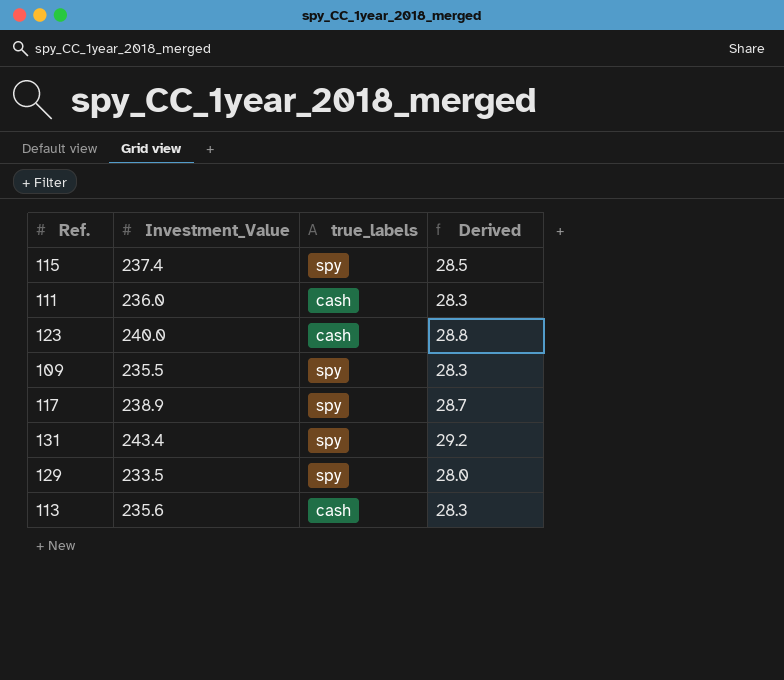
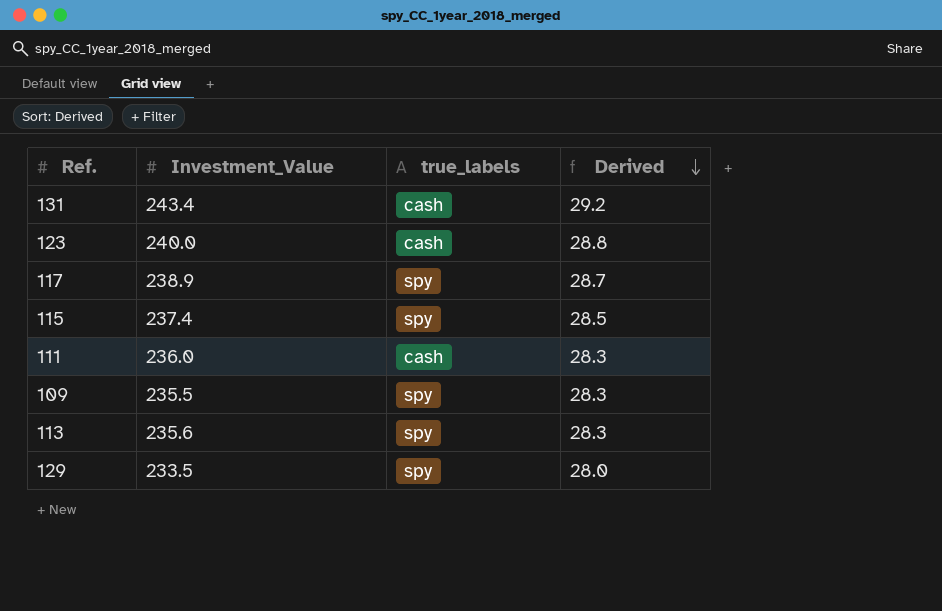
row order: none -> Derived descending
131 | true_labels: spy -> cash
113 | true_labels: cash -> spy

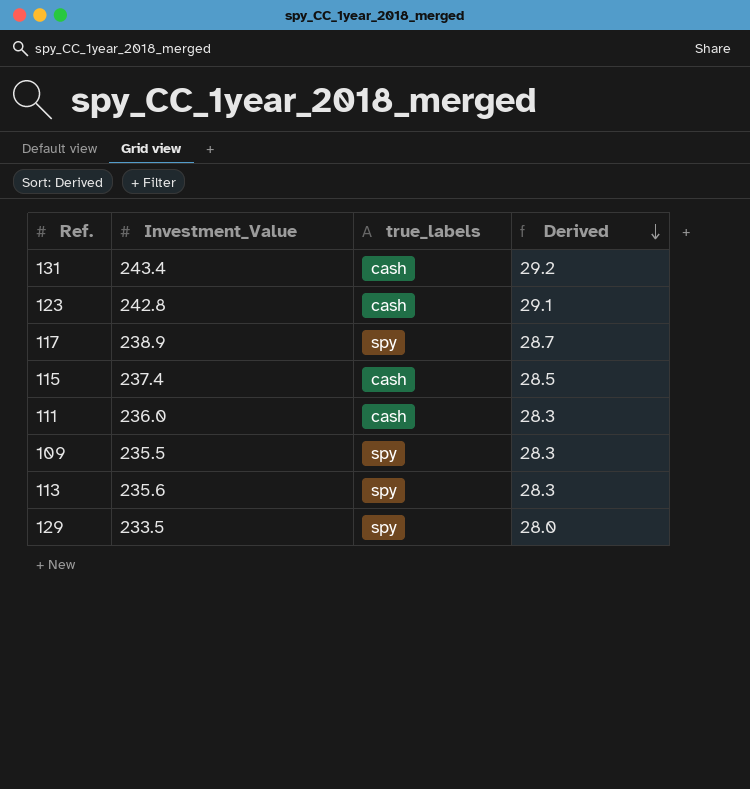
123 | Investment_Value: 240.0 -> 242.8
123 | Derived: 28.8 -> 29.1
115 | true_labels: spy -> cash

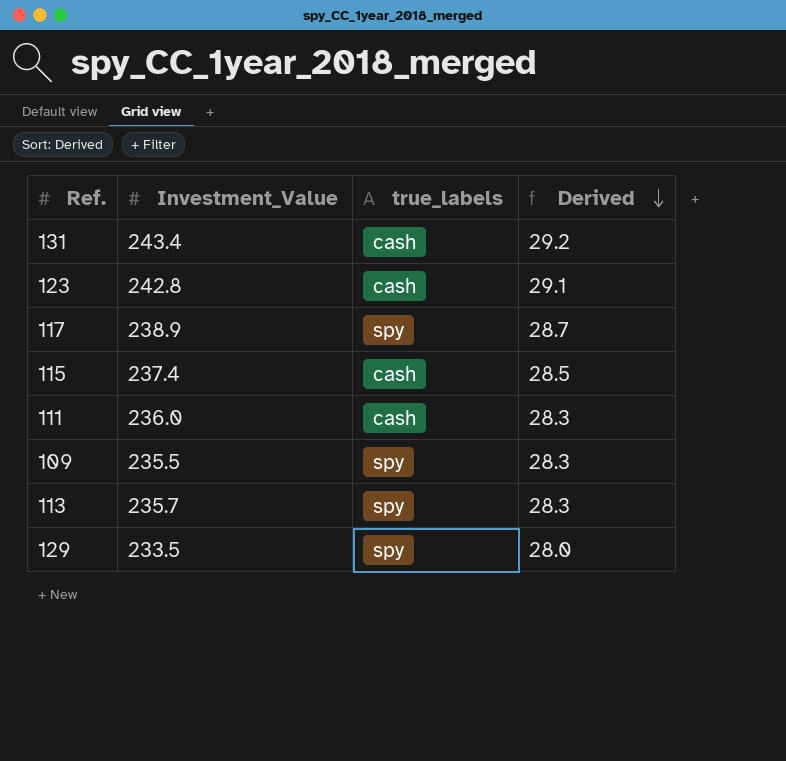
113 | Investment_Value: 235.6 -> 235.7

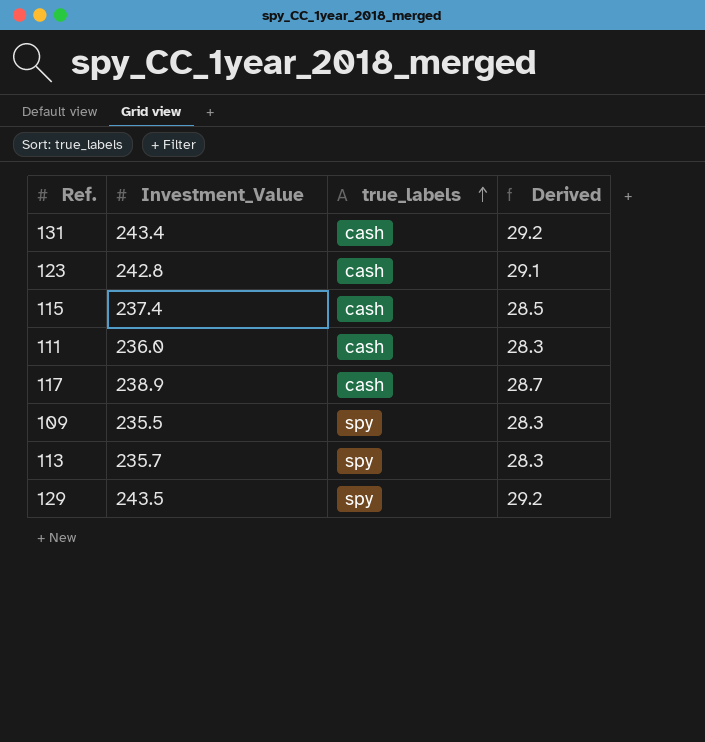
row order: Derived descending -> true_labels ascending
117 | true_labels: spy -> cash
129 | Investment_Value: 233.5 -> 243.5
129 | Derived: 28.0 -> 29.2

